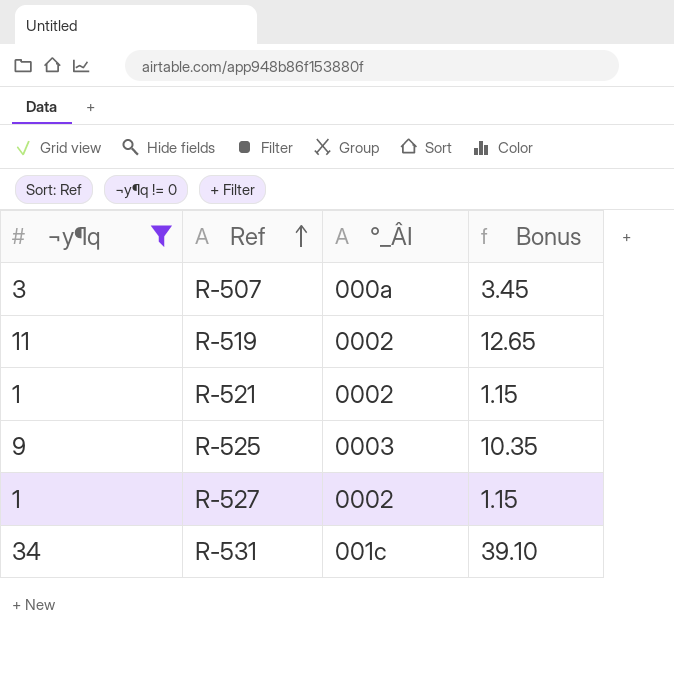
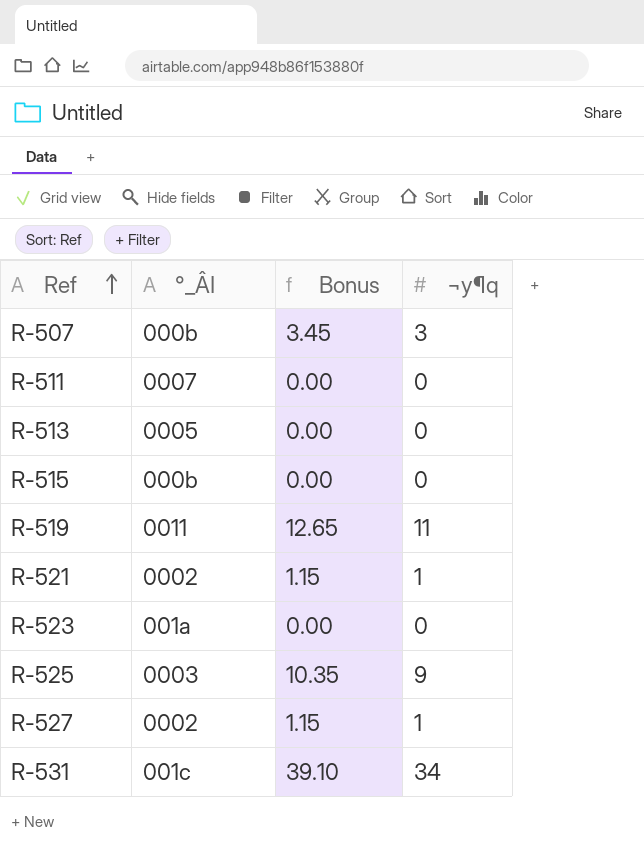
filter: ¬y¶q != 0 -> none
column ¬y¶q | position: 1 -> 4
R-507 | °_ÂI: 000a -> 000b
R-519 | °_ÂI: 0002 -> 0011

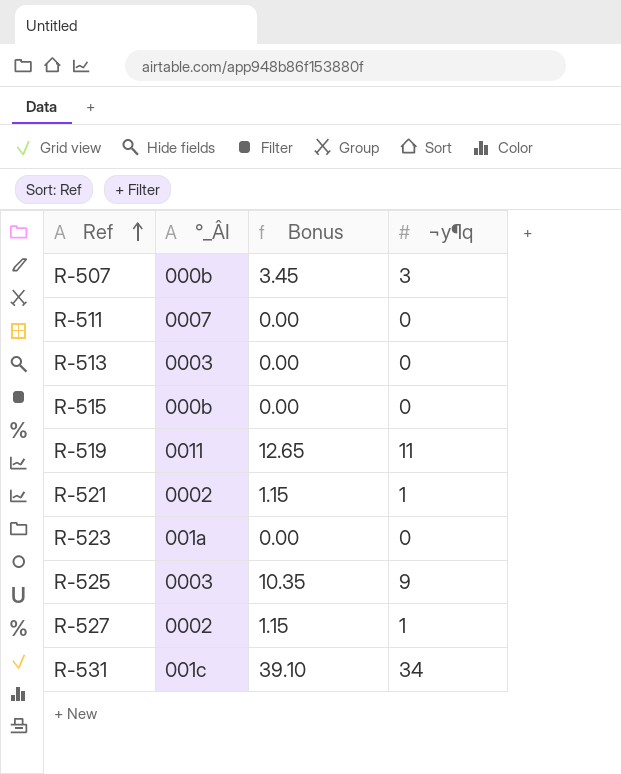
R-513 | °_ÂI: 0005 -> 0003

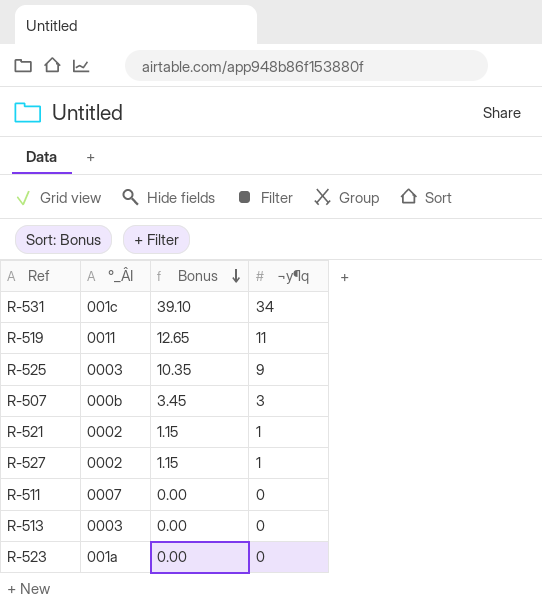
row order: Ref ascending -> Bonus descending
row R-515: 000b | 0.00 | 0 -> none

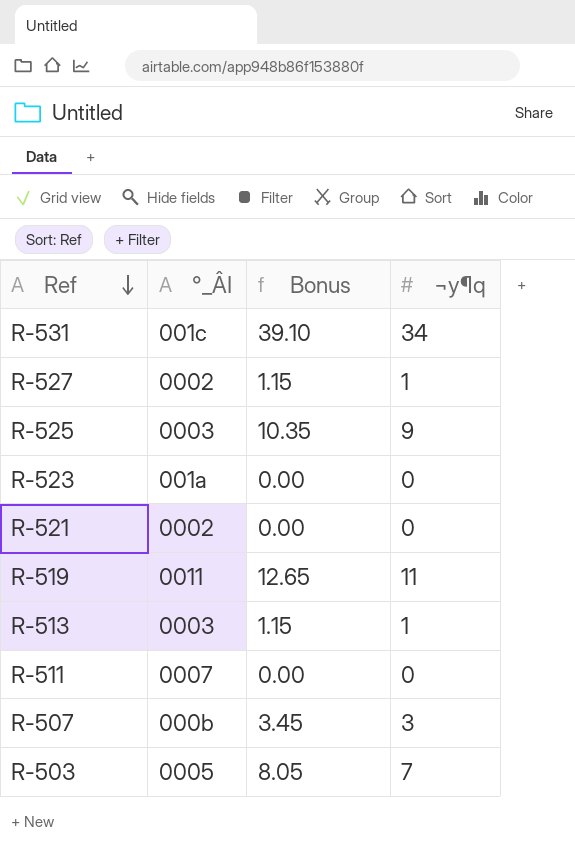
row order: Bonus descending -> Ref descending
R-521 | Bonus: 1.15 -> 0.00
R-521 | ¬y¶q: 1 -> 0
R-513 | Bonus: 0.00 -> 1.15
R-513 | ¬y¶q: 0 -> 1
row R-503: none -> 0005 | 8.05 | 7

